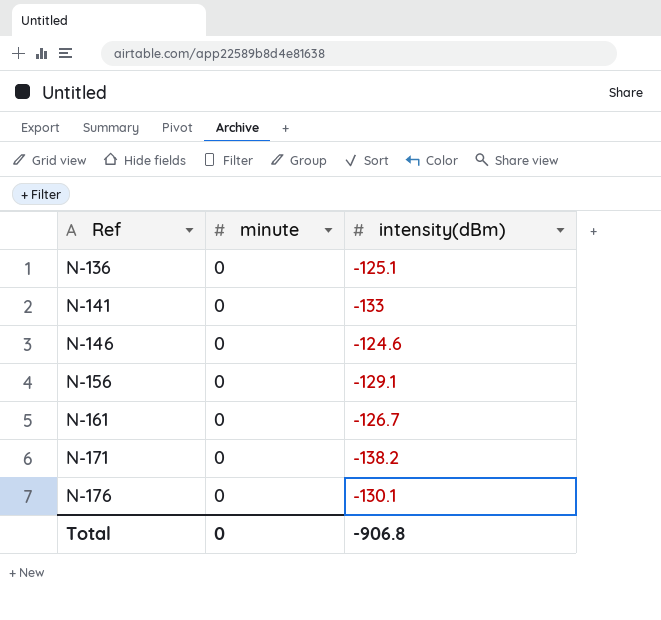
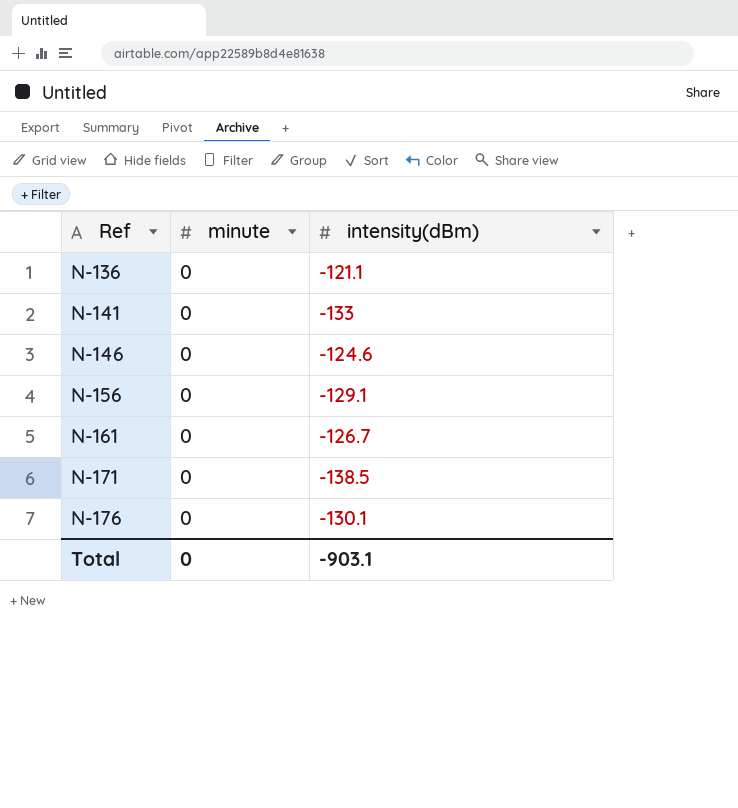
N-136 | intensity(dBm): -125.1 -> -121.1
N-171 | intensity(dBm): -138.2 -> -138.5
Total | intensity(dBm): -906.8 -> -903.1

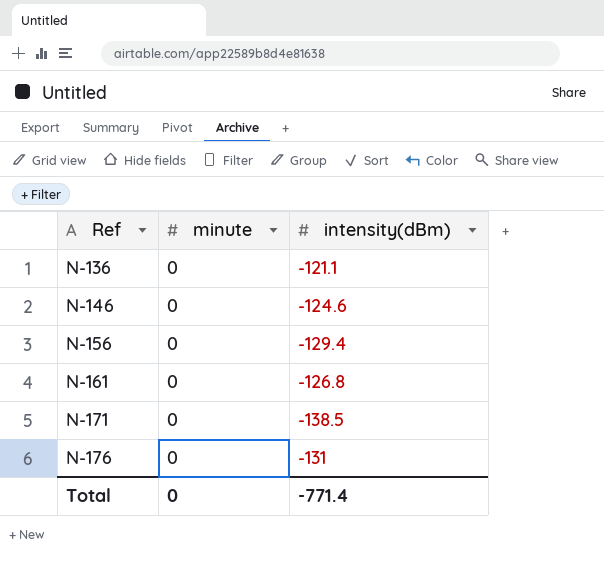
row N-141: 0 | -133 -> none
N-156 | intensity(dBm): -129.1 -> -129.4
N-161 | intensity(dBm): -126.7 -> -126.8
N-176 | intensity(dBm): -130.1 -> -131
Total | intensity(dBm): -903.1 -> -771.4

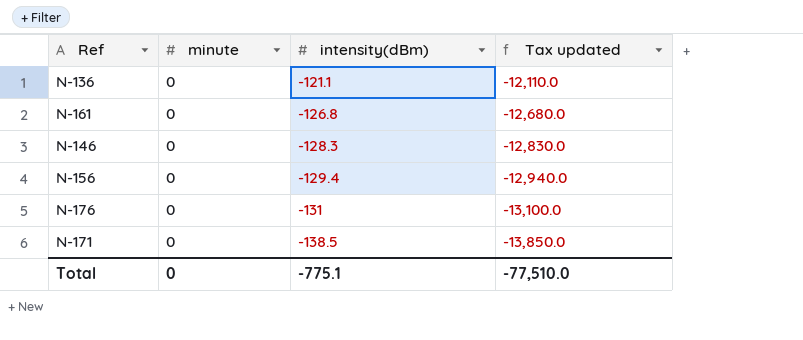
row order: Ref ascending -> intensity(dBm) descending
column Tax updated | formula: none -> [intensity(dBm)] * 100
N-146 | intensity(dBm): -124.6 -> -128.3
Total | intensity(dBm): -771.4 -> -775.1

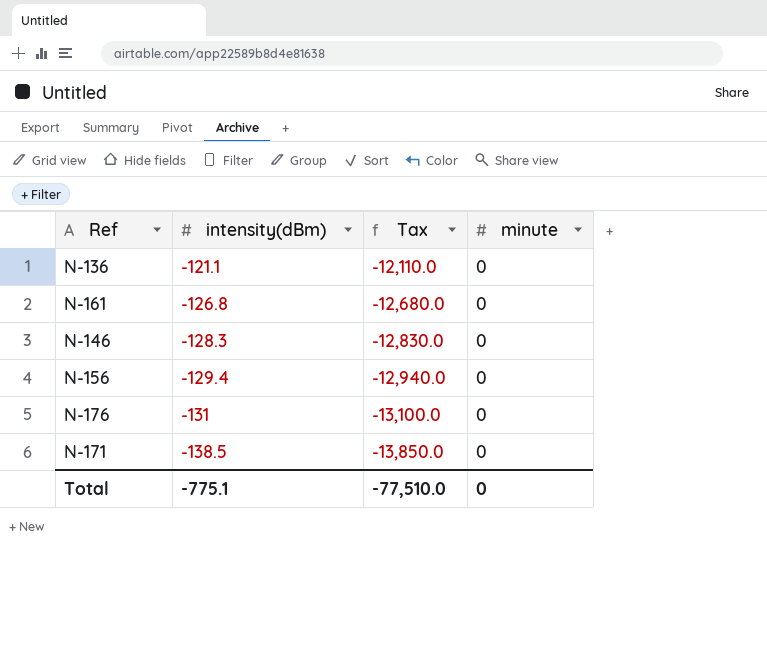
column name: Tax updated -> Tax
column minute | position: 2 -> 4

